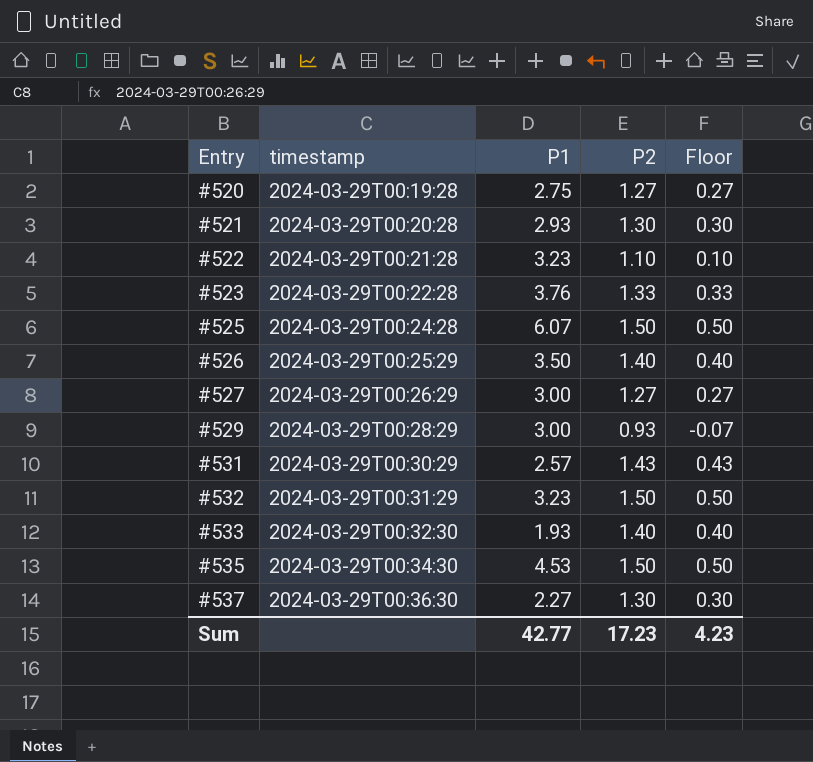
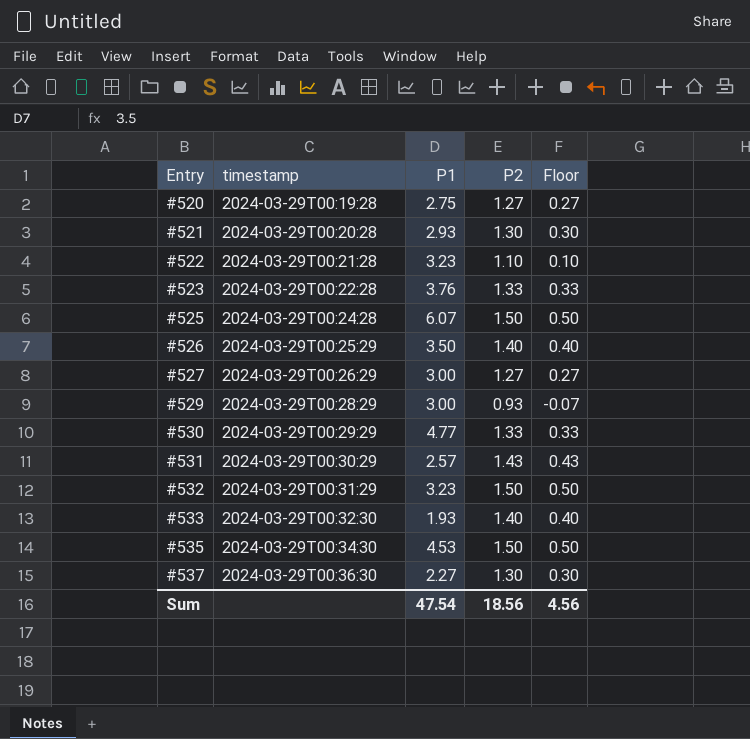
row #530: none -> 2024-03-29T00:29:29 | 4.77 | 1.33 | 0.33
Sum | P1: 42.77 -> 47.54
Sum | P2: 17.23 -> 18.56
Sum | Floor: 4.23 -> 4.56

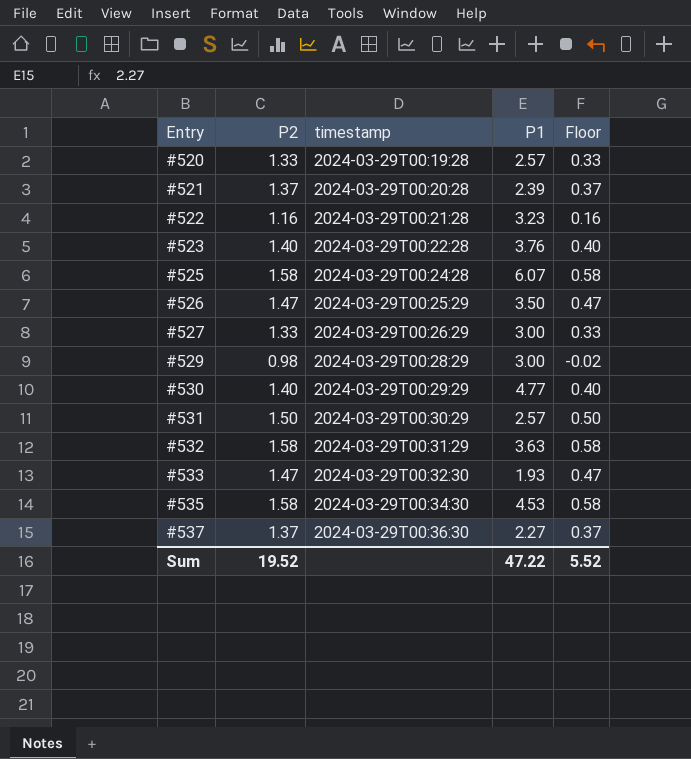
column P2 | position: 4 -> 2
#520 | P2: 1.27 -> 1.33
#520 | P1: 2.75 -> 2.57
#520 | Floor: 0.27 -> 0.33
#521 | P2: 1.30 -> 1.37
#521 | P1: 2.93 -> 2.39
#521 | Floor: 0.30 -> 0.37
#522 | P2: 1.10 -> 1.16
#522 | Floor: 0.10 -> 0.16
#523 | P2: 1.33 -> 1.40
#523 | Floor: 0.33 -> 0.40
#525 | P2: 1.50 -> 1.58
#525 | Floor: 0.50 -> 0.58
#526 | P2: 1.40 -> 1.47
#526 | Floor: 0.40 -> 0.47
#527 | P2: 1.27 -> 1.33
#527 | Floor: 0.27 -> 0.33
#529 | P2: 0.93 -> 0.98
#529 | Floor: -0.07 -> -0.02
#530 | P2: 1.33 -> 1.40
#530 | Floor: 0.33 -> 0.40
#531 | P2: 1.43 -> 1.50
#531 | Floor: 0.43 -> 0.50
#532 | P2: 1.50 -> 1.58
#532 | P1: 3.23 -> 3.63
#532 | Floor: 0.50 -> 0.58
#533 | P2: 1.40 -> 1.47
#533 | Floor: 0.40 -> 0.47
#535 | P2: 1.50 -> 1.58
#535 | Floor: 0.50 -> 0.58
#537 | P2: 1.30 -> 1.37
#537 | Floor: 0.30 -> 0.37
Sum | P2: 18.56 -> 19.52
Sum | P1: 47.54 -> 47.22
Sum | Floor: 4.56 -> 5.52

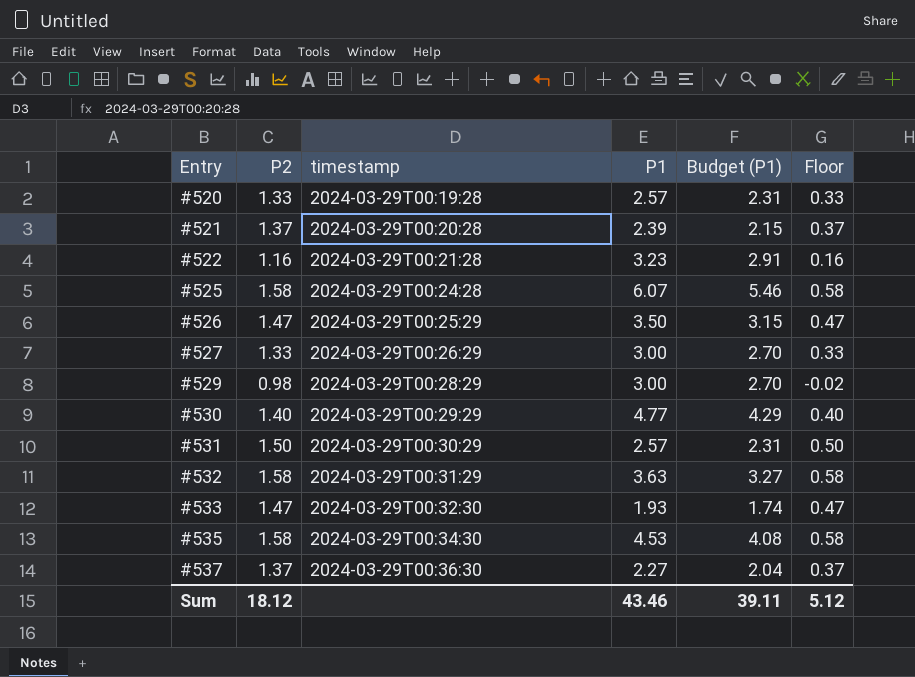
column Budget (P1) | formula: none -> [P1] * 0.9
row #523: 1.40 | 2024-03-29T00:22:28 | 3.76 | 0.40 -> none
Sum | P2: 19.52 -> 18.12
Sum | P1: 47.22 -> 43.46
Sum | Floor: 5.52 -> 5.12

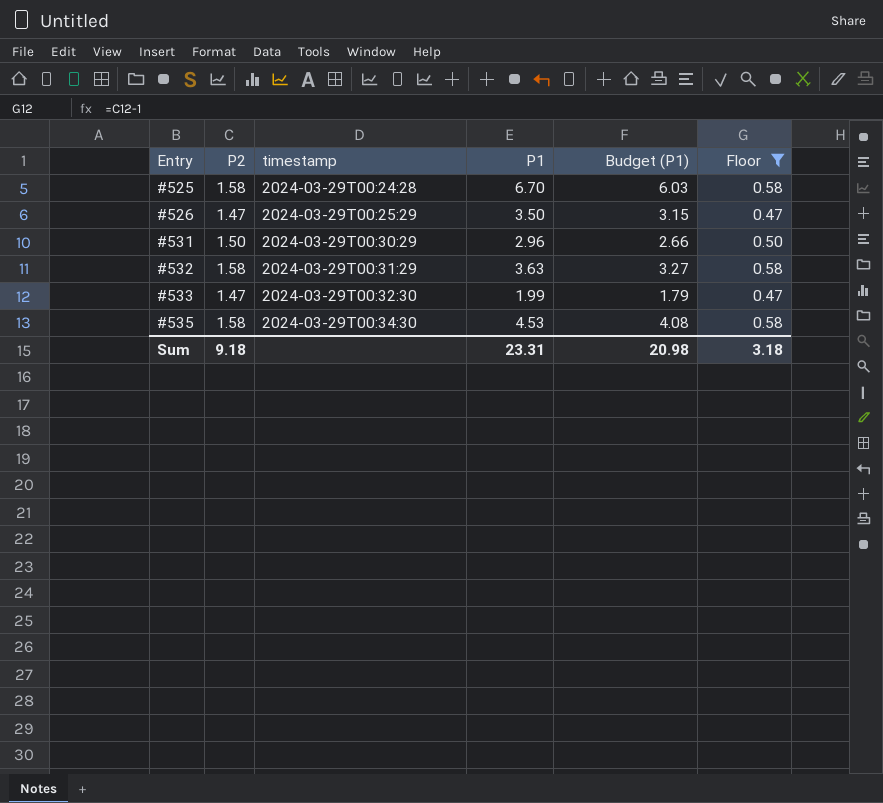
filter: none -> Floor >= 0.47
#525 | P1: 6.07 -> 6.70
#525 | Budget (P1): 5.46 -> 6.03
#531 | P1: 2.57 -> 2.96
#531 | Budget (P1): 2.31 -> 2.66
#533 | P1: 1.93 -> 1.99
#533 | Budget (P1): 1.74 -> 1.79
Sum | P2: 18.12 -> 9.18
Sum | P1: 43.46 -> 23.31
Sum | Budget (P1): 39.11 -> 20.98
Sum | Floor: 5.12 -> 3.18

